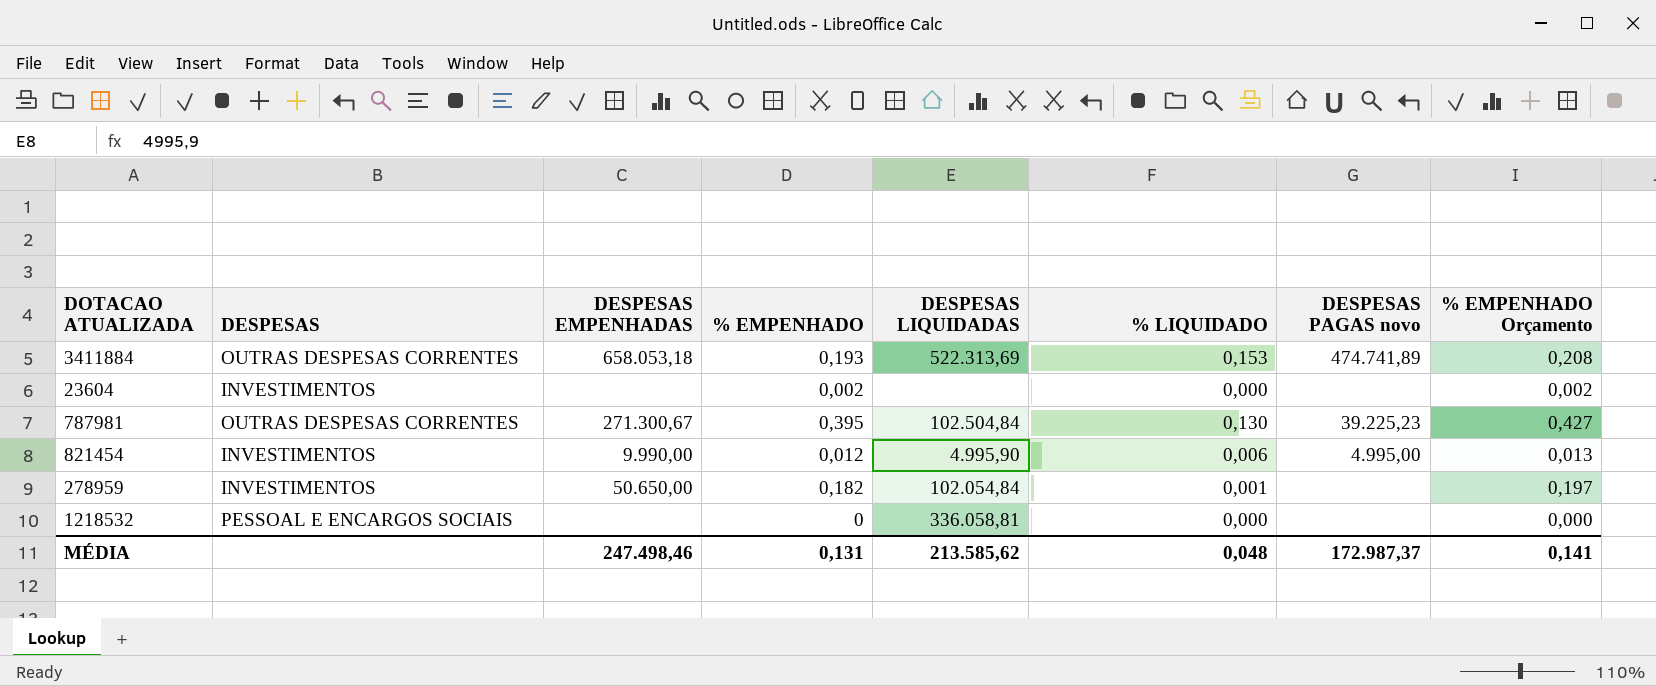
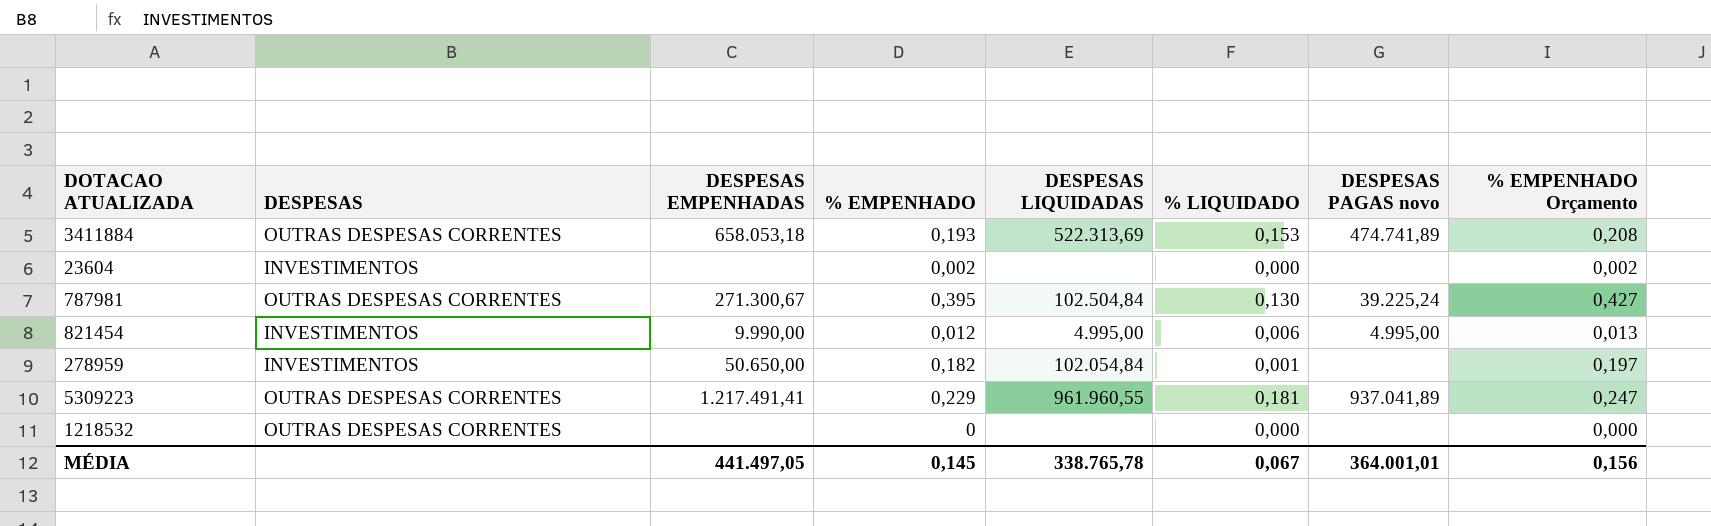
787981 | DESPESAS PAGAS novo: 39.225,23 -> 39.225,24
821454 | DESPESAS LIQUIDADAS: 4.995,90 -> 4.995,00
row 5309223: none -> OUTRAS DESPESAS CORRENTES | 1.217.491,41 | 0,229 | 961.960,55 | 0,181 | 937.041,89 | 0,247
1218532 | DESPESAS: PESSOAL E ENCARGOS SOCIAIS -> OUTRAS DESPESAS CORRENTES
1218532 | DESPESAS LIQUIDADAS: 336.058,81 -> none
MÉDIA | DESPESAS EMPENHADAS: 247.498,46 -> 441.497,05
MÉDIA | % EMPENHADO: 0,131 -> 0,145
MÉDIA | DESPESAS LIQUIDADAS: 213.585,62 -> 338.765,78
MÉDIA | % LIQUIDADO: 0,048 -> 0,067
MÉDIA | DESPESAS PAGAS novo: 172.987,37 -> 364.001,01
MÉDIA | % EMPENHADO Orçamento: 0,141 -> 0,156

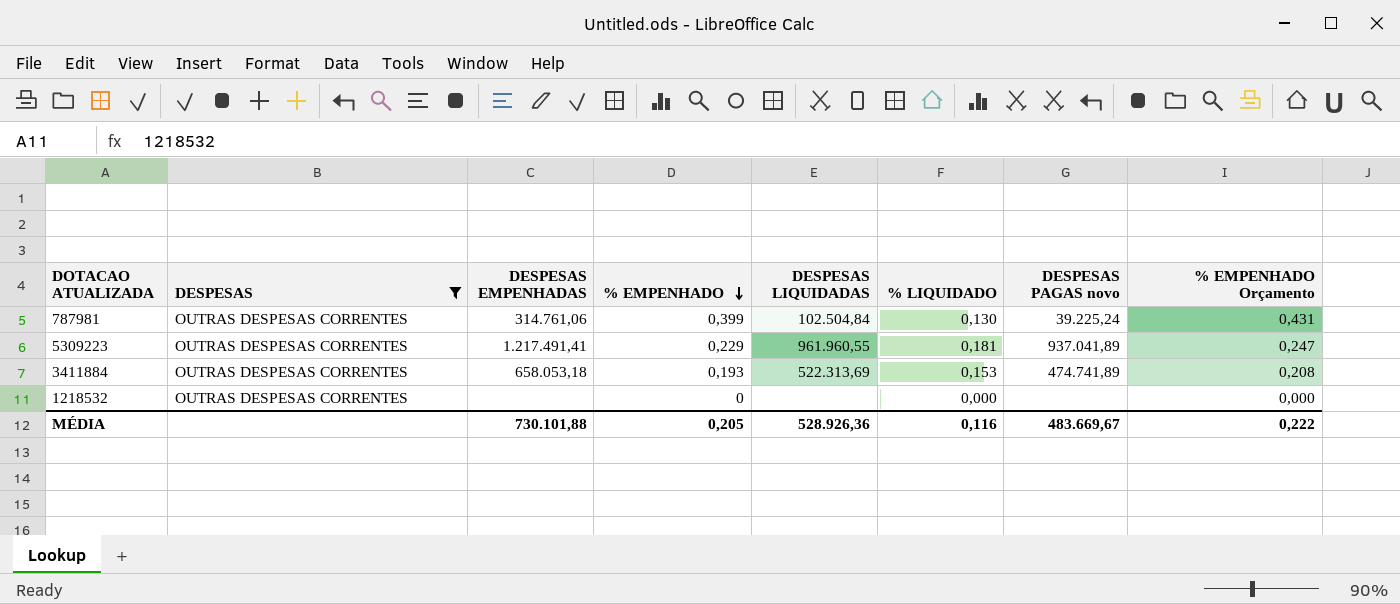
filter: none -> DESPESAS = OUTRAS DESPESAS CORRENTES
row order: none -> % EMPENHADO descending
787981 | DESPESAS EMPENHADAS: 271.300,67 -> 314.761,06
787981 | % EMPENHADO: 0,395 -> 0,399
787981 | % EMPENHADO Orçamento: 0,427 -> 0,431
MÉDIA | DESPESAS EMPENHADAS: 441.497,05 -> 730.101,88
MÉDIA | % EMPENHADO: 0,145 -> 0,205
MÉDIA | DESPESAS LIQUIDADAS: 338.765,78 -> 528.926,36
MÉDIA | % LIQUIDADO: 0,067 -> 0,116
MÉDIA | DESPESAS PAGAS novo: 364.001,01 -> 483.669,67
MÉDIA | % EMPENHADO Orçamento: 0,156 -> 0,222

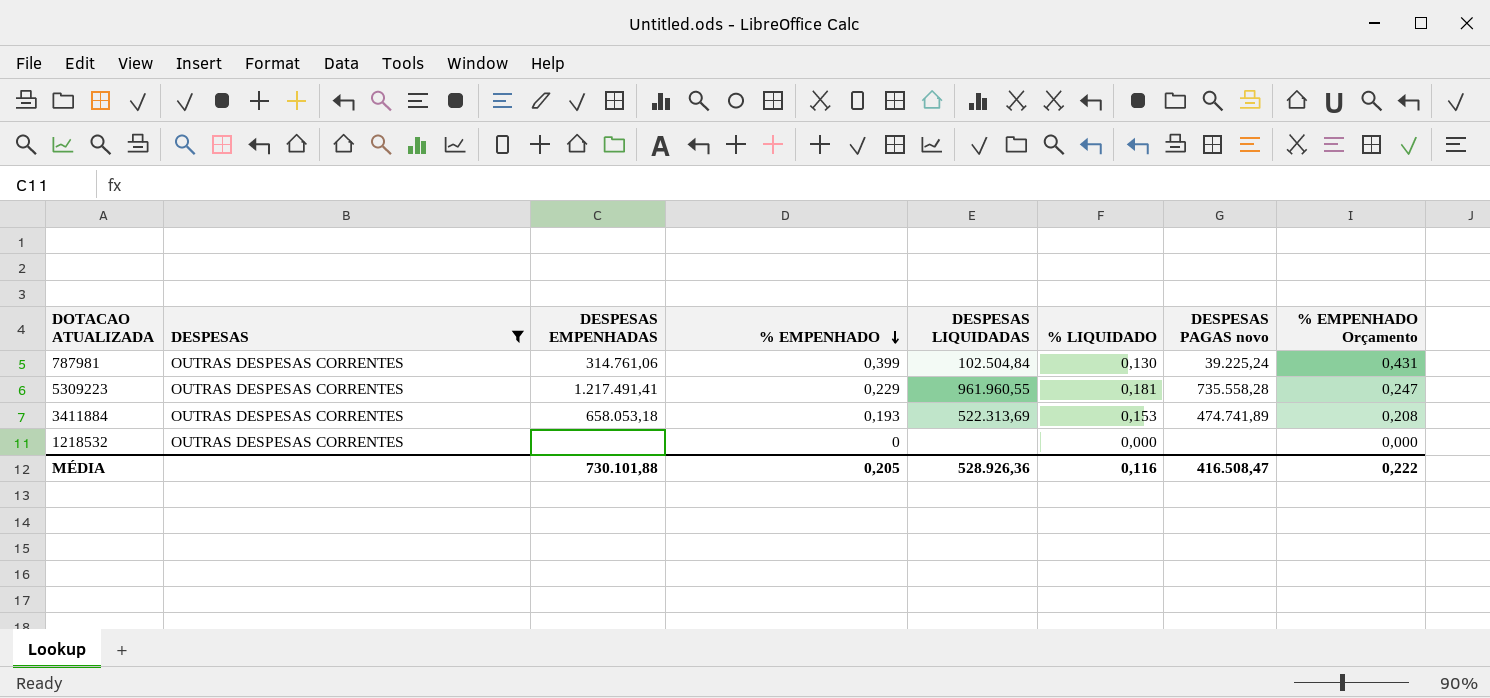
5309223 | DESPESAS PAGAS novo: 937.041,89 -> 735.558,28
MÉDIA | DESPESAS PAGAS novo: 483.669,67 -> 416.508,47

